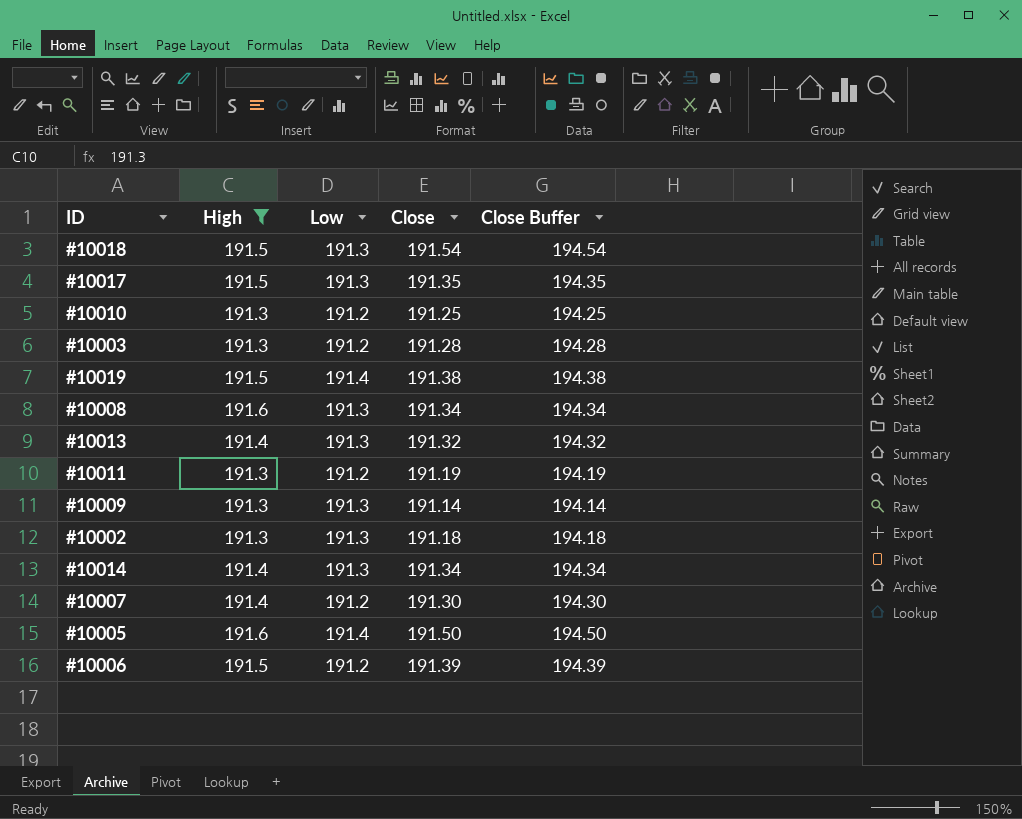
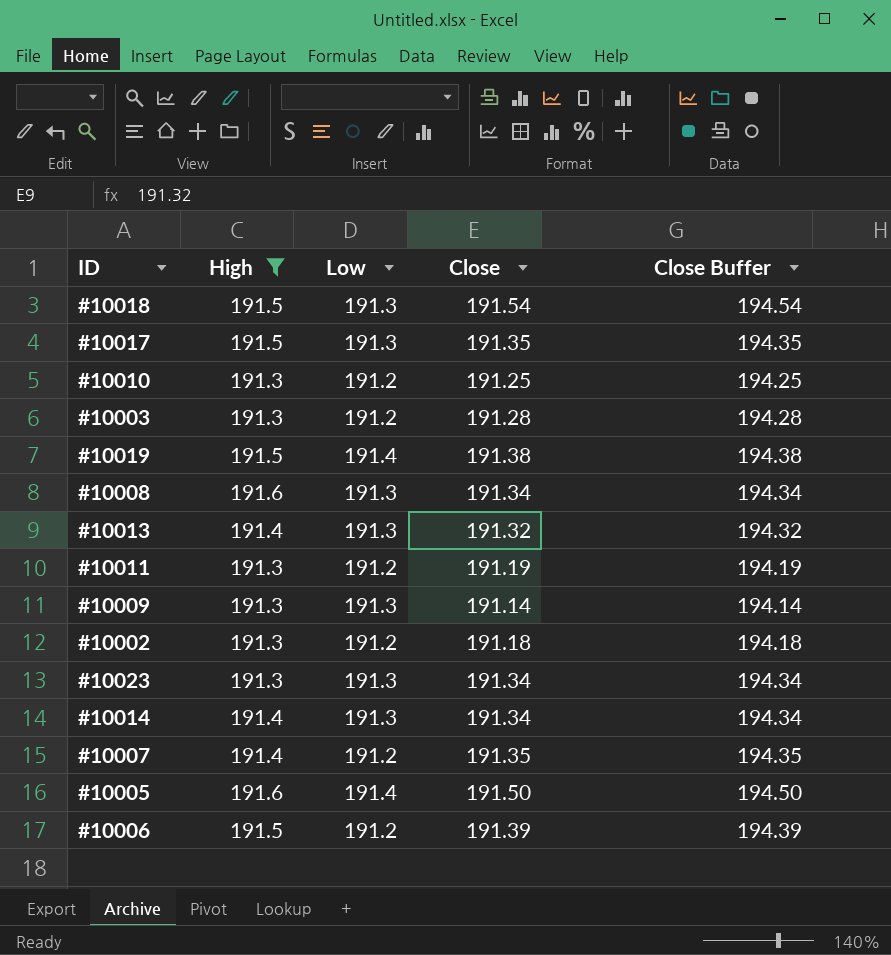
#10002 | Low: 191.3 -> 191.2
row #10023: none -> 191.3 | 191.3 | 191.34 | 194.34
#10007 | Close: 191.30 -> 191.35
#10007 | Close Buffer: 194.30 -> 194.35

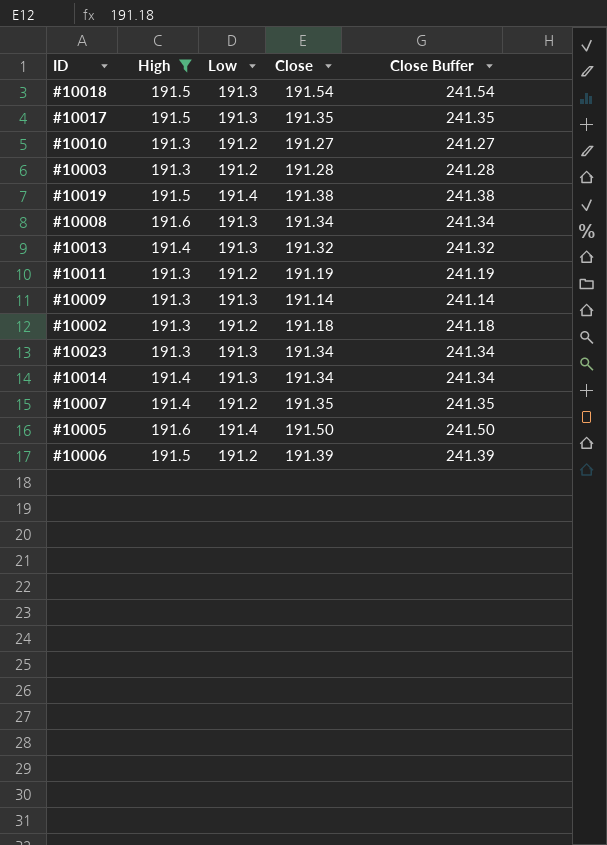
column Close Buffer | formula: [Close] + 3 -> [Close] + 50
#10010 | Close: 191.25 -> 191.27

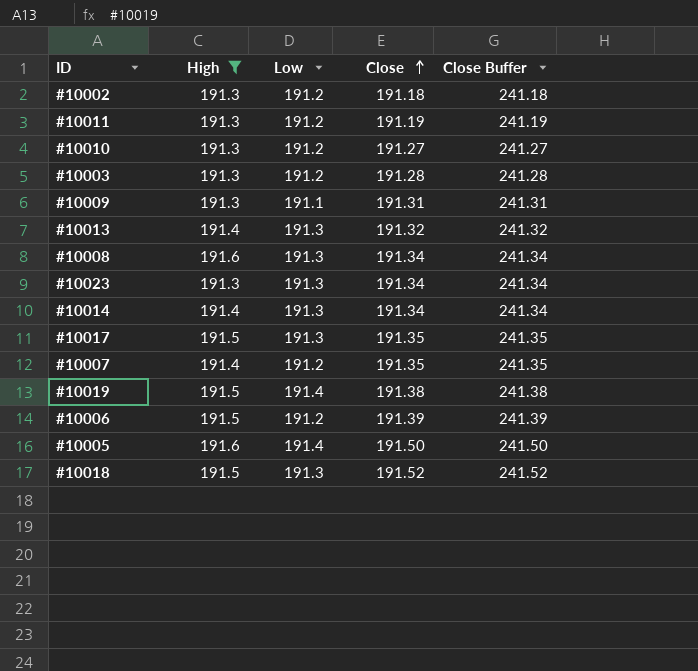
row order: none -> Close ascending
#10009 | Low: 191.3 -> 191.1
#10009 | Close: 191.14 -> 191.31
#10009 | Close Buffer: 241.14 -> 241.31
#10018 | Close: 191.54 -> 191.52
#10018 | Close Buffer: 241.54 -> 241.52

